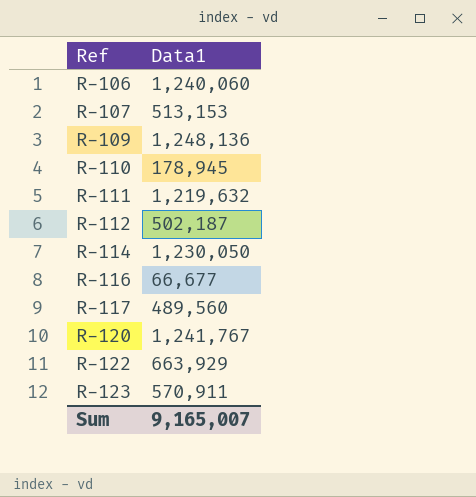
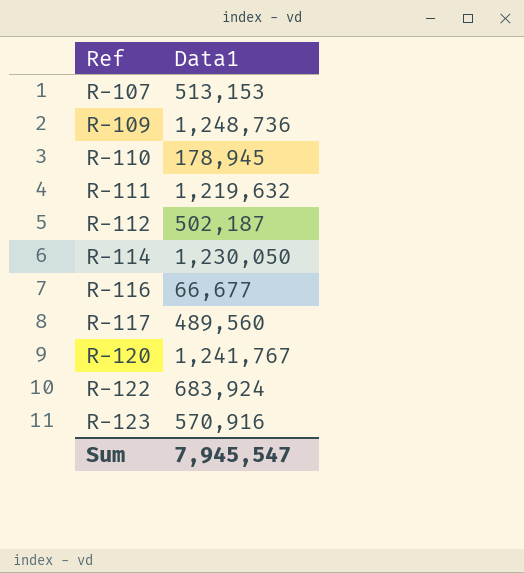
row R-106: 1,240,060 -> none
R-109 | Data1: 1,248,136 -> 1,248,736
R-122 | Data1: 663,929 -> 683,924
R-123 | Data1: 570,911 -> 570,916
Sum | Data1: 9,165,007 -> 7,945,547

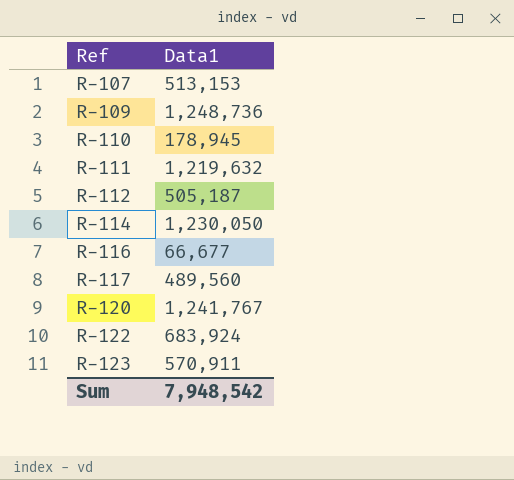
R-112 | Data1: 502,187 -> 505,187
R-123 | Data1: 570,916 -> 570,911
Sum | Data1: 7,945,547 -> 7,948,542

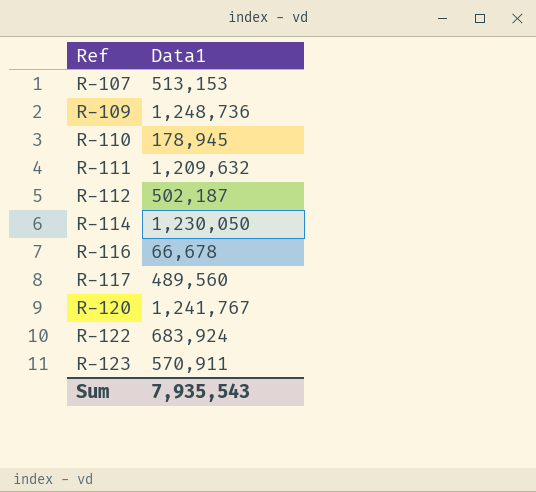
R-111 | Data1: 1,219,632 -> 1,209,632
R-112 | Data1: 505,187 -> 502,187
R-116 | Data1: 66,677 -> 66,678
Sum | Data1: 7,948,542 -> 7,935,543

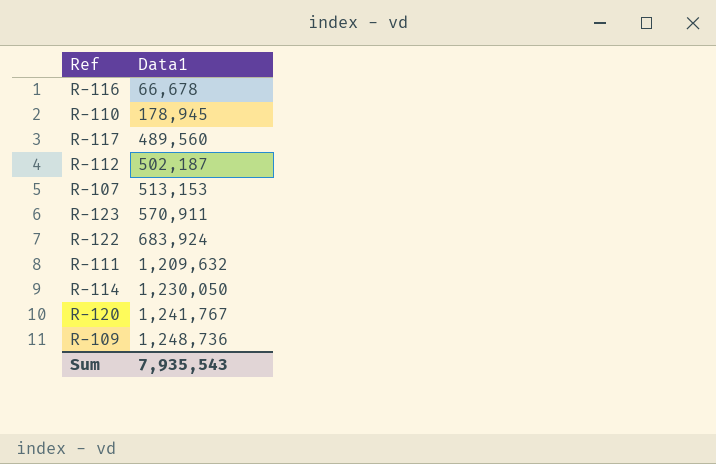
row order: Ref ascending -> Data1 ascending

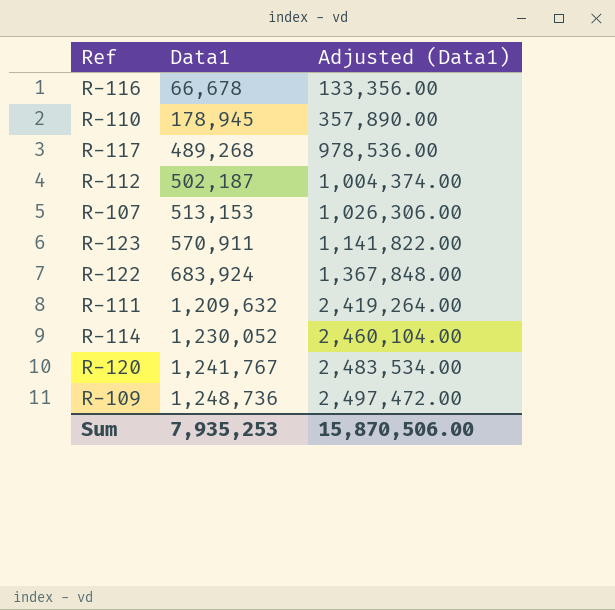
column Adjusted (Data1) | formula: none -> [Data1] * 2
R-117 | Data1: 489,560 -> 489,268
R-114 | Data1: 1,230,050 -> 1,230,052
Sum | Data1: 7,935,543 -> 7,935,253

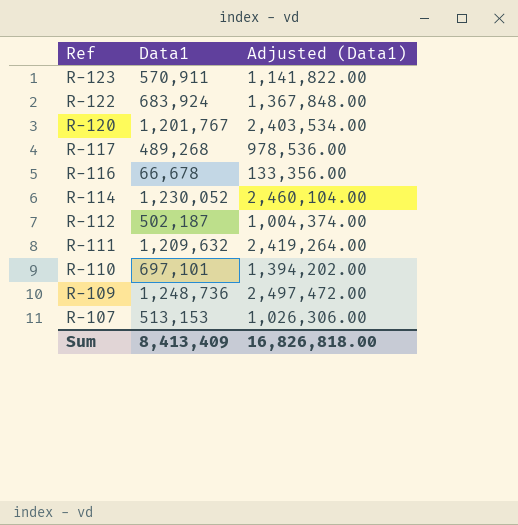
row order: Data1 ascending -> Ref descending
R-120 | Data1: 1,241,767 -> 1,201,767
R-120 | Adjusted (Data1): 2,483,534.00 -> 2,403,534.00
R-110 | Data1: 178,945 -> 697,101
R-110 | Adjusted (Data1): 357,890.00 -> 1,394,202.00
Sum | Data1: 7,935,253 -> 8,413,409
Sum | Adjusted (Data1): 15,870,506.00 -> 16,826,818.00

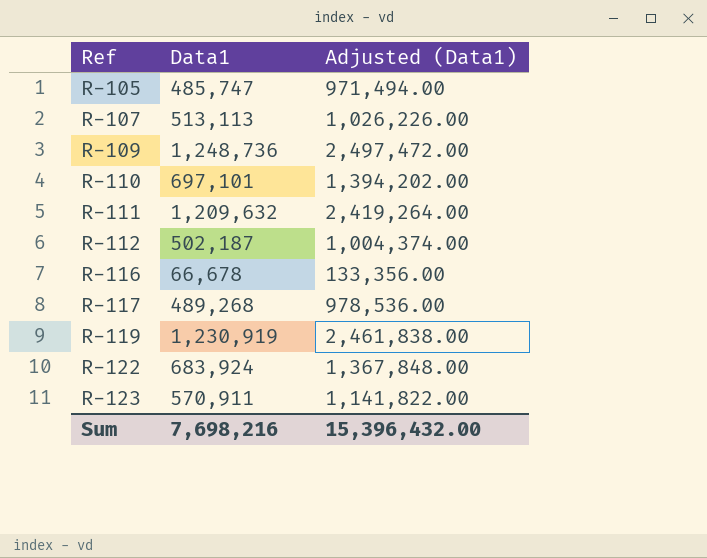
row order: Ref descending -> Ref ascending
row R-120: 1,201,767 | 2,403,534.00 -> none
row R-114: 1,230,052 | 2,460,104.00 -> none
row R-105: none -> 485,747 | 971,494.00
R-107 | Data1: 513,153 -> 513,113
R-107 | Adjusted (Data1): 1,026,306.00 -> 1,026,226.00
row R-119: none -> 1,230,919 | 2,461,838.00
Sum | Data1: 8,413,409 -> 7,698,216
Sum | Adjusted (Data1): 16,826,818.00 -> 15,396,432.00

